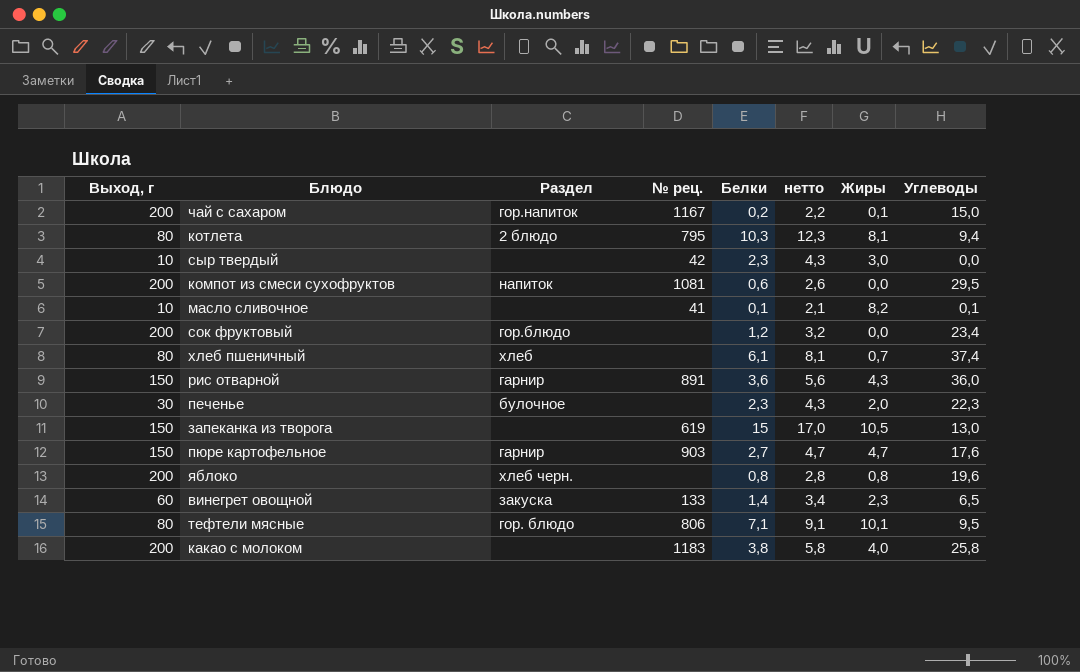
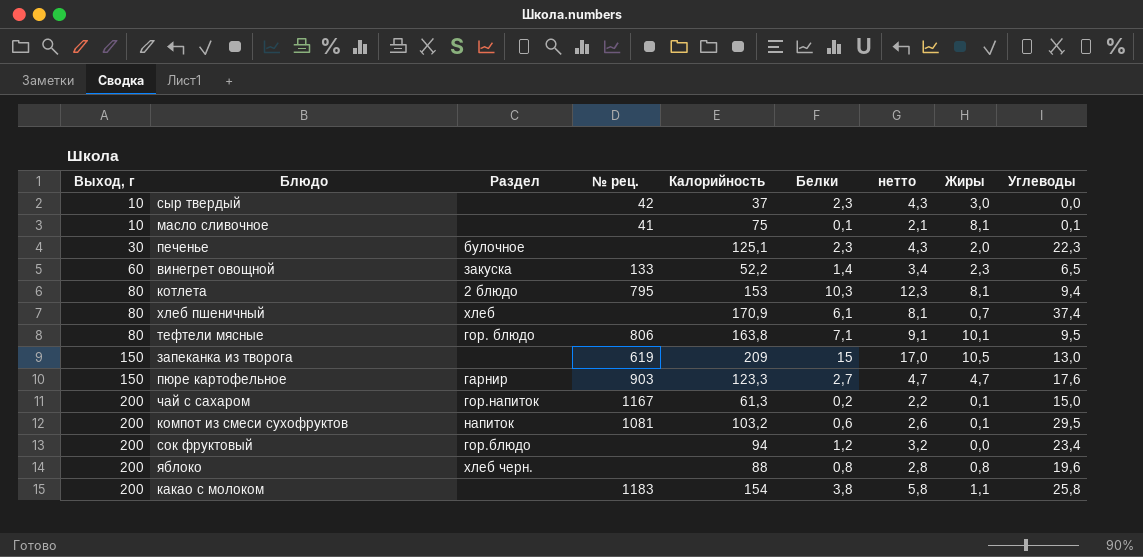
row order: none -> Выход, г ascending
column Калорийность | position: none -> 5
row рис отварной: 150 | гарнир | 891 | 3,6 | 5,6 | 4,3 | 36,0 -> none
масло сливочное | Жиры: 8,2 -> 8,1
компот из смеси сухофруктов | Жиры: 0,0 -> 0,1
какао с молоком | Жиры: 4,0 -> 1,1

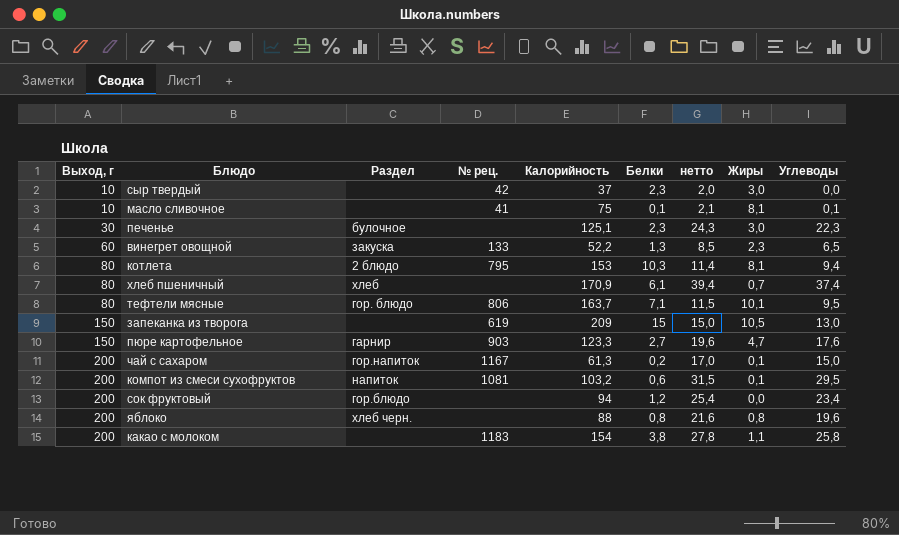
column нетто | formula: [Белки] + 2 -> [Углеводы] + 2
печенье | Жиры: 2,0 -> 3,0
винегрет овощной | Белки: 1,4 -> 1,3
тефтели мясные | Калорийность: 163,8 -> 163,7

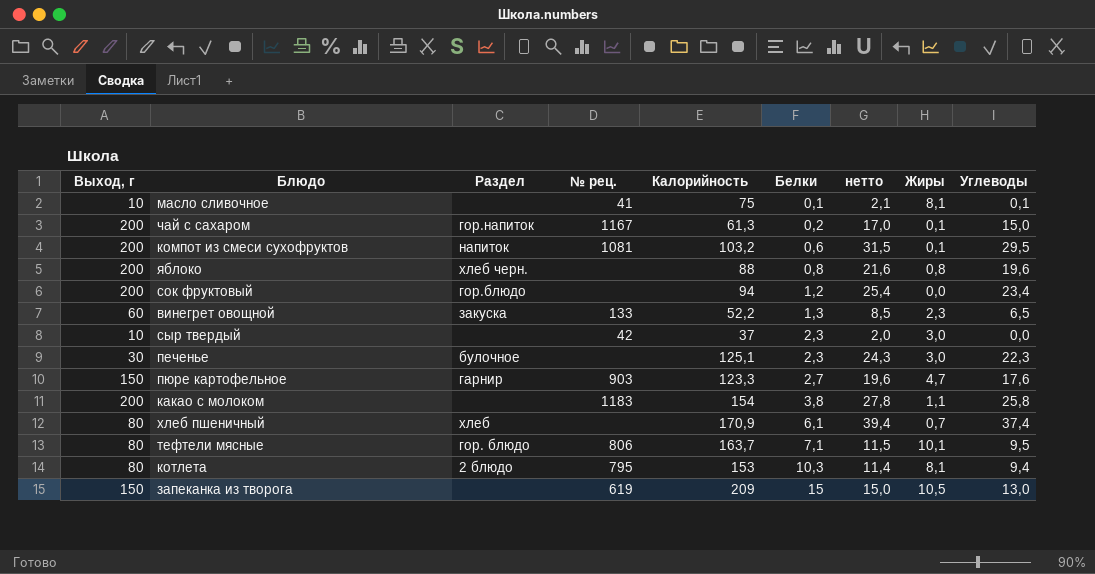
row order: Выход, г ascending -> Белки ascending

